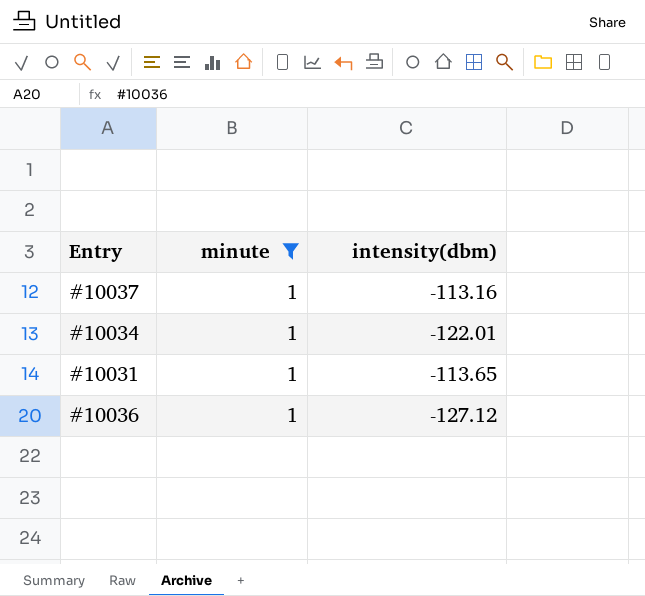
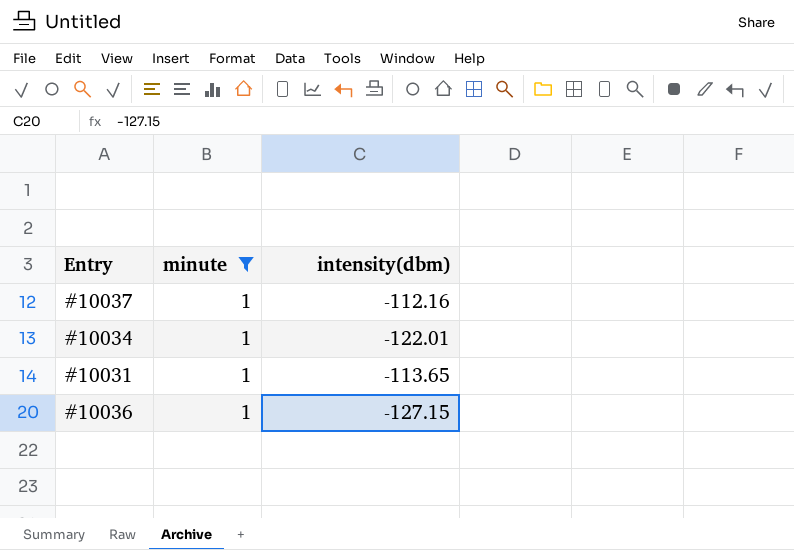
#10037 | intensity(dbm): -113.16 -> -112.16
#10036 | intensity(dbm): -127.12 -> -127.15

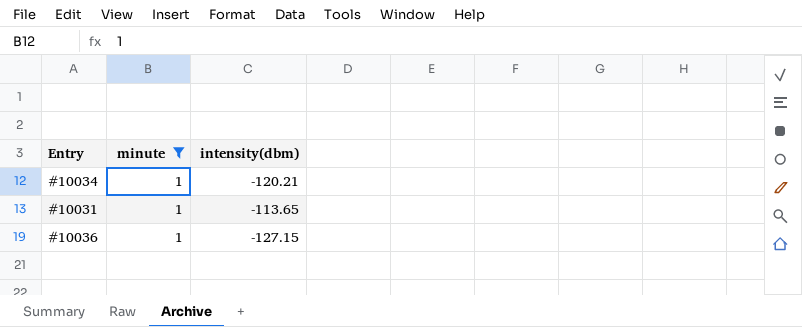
row #10037: 1 | -112.16 -> none
#10034 | intensity(dbm): -122.01 -> -120.21

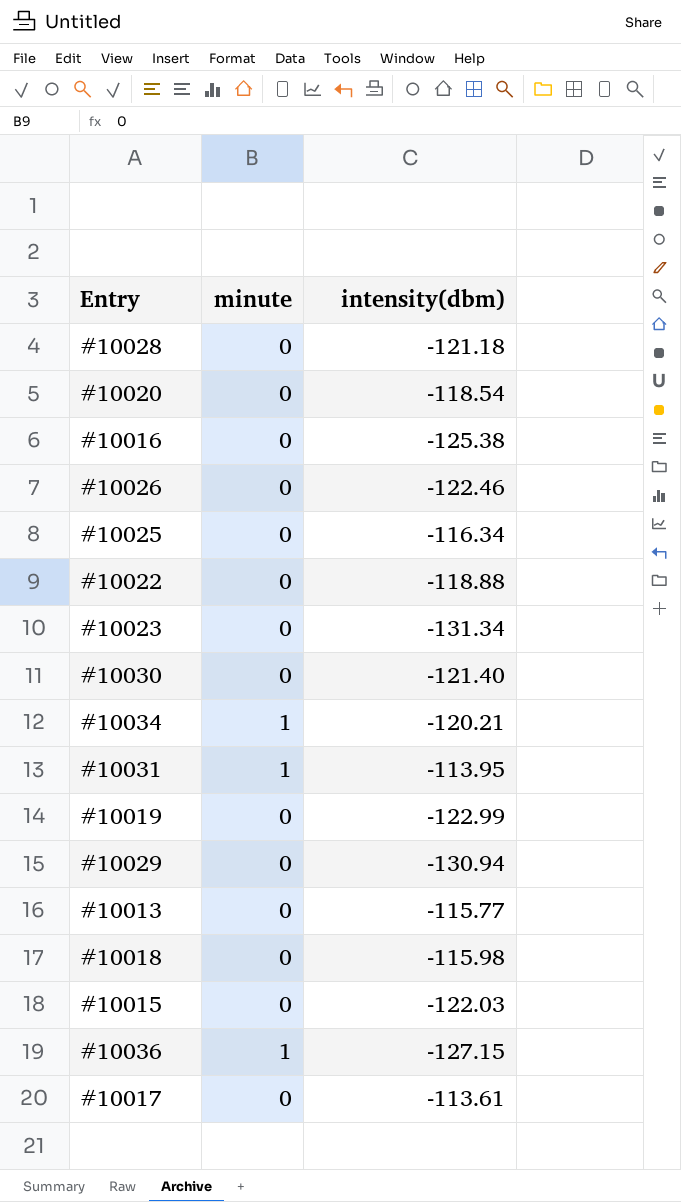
filter: minute = 1 -> none
#10031 | intensity(dbm): -113.65 -> -113.95

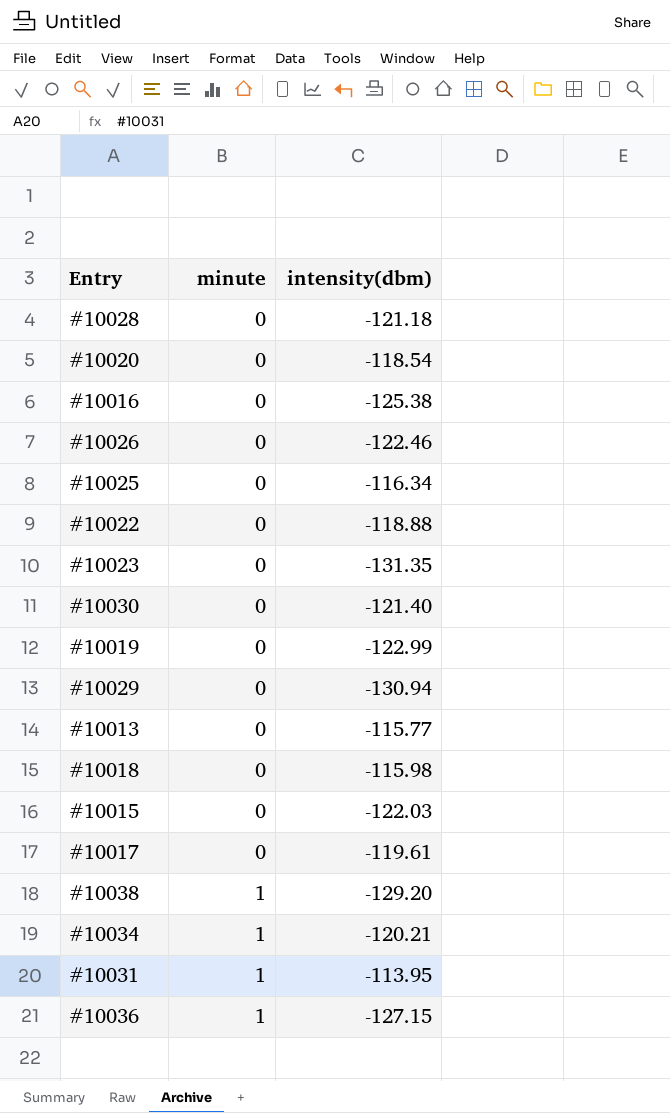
row order: none -> minute ascending
#10023 | intensity(dbm): -131.34 -> -131.35
#10017 | intensity(dbm): -113.61 -> -119.61
row #10038: none -> 1 | -129.20

